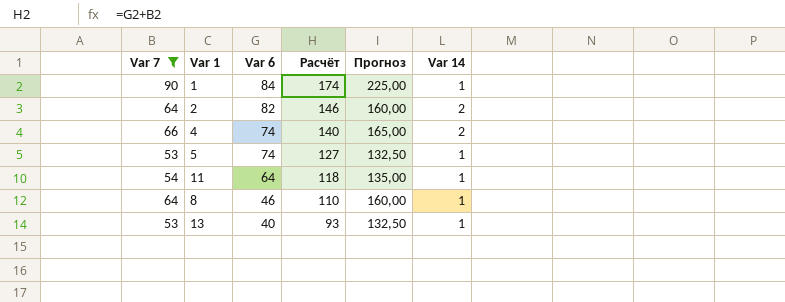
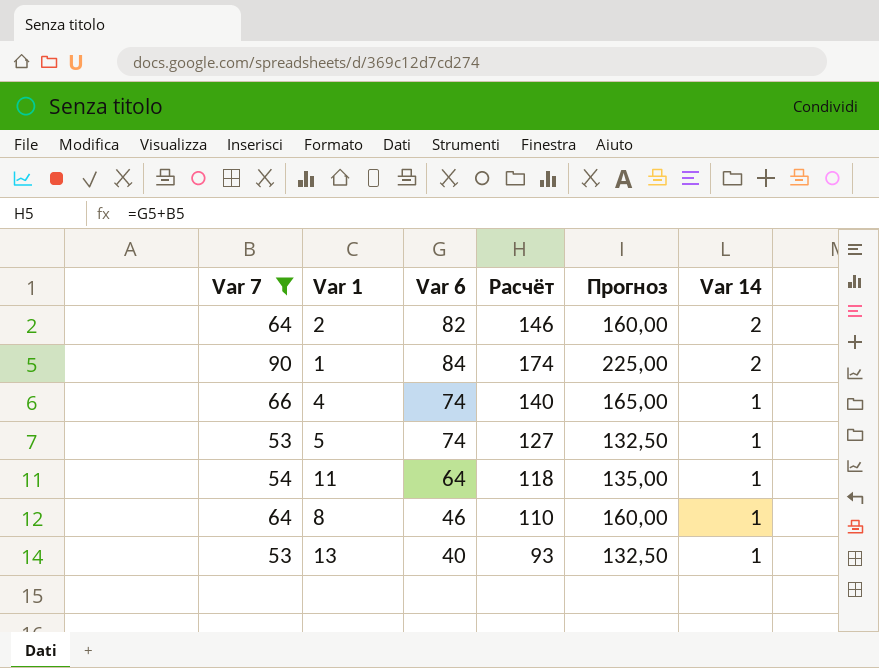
row order: Var 6 descending -> Var 14 descending
1 | Var 14: 1 -> 2
4 | Var 14: 2 -> 1

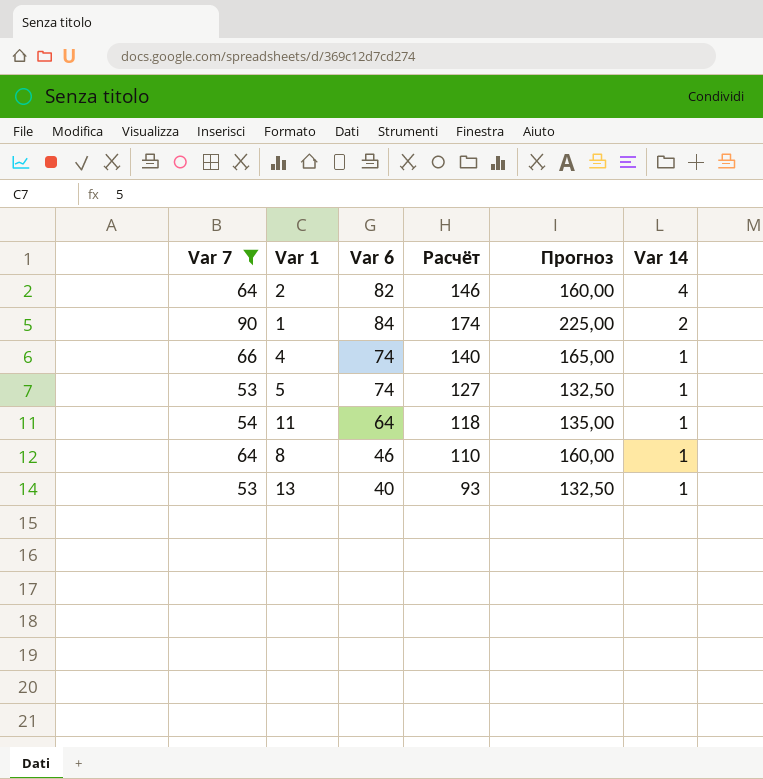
2 | Var 14: 2 -> 4

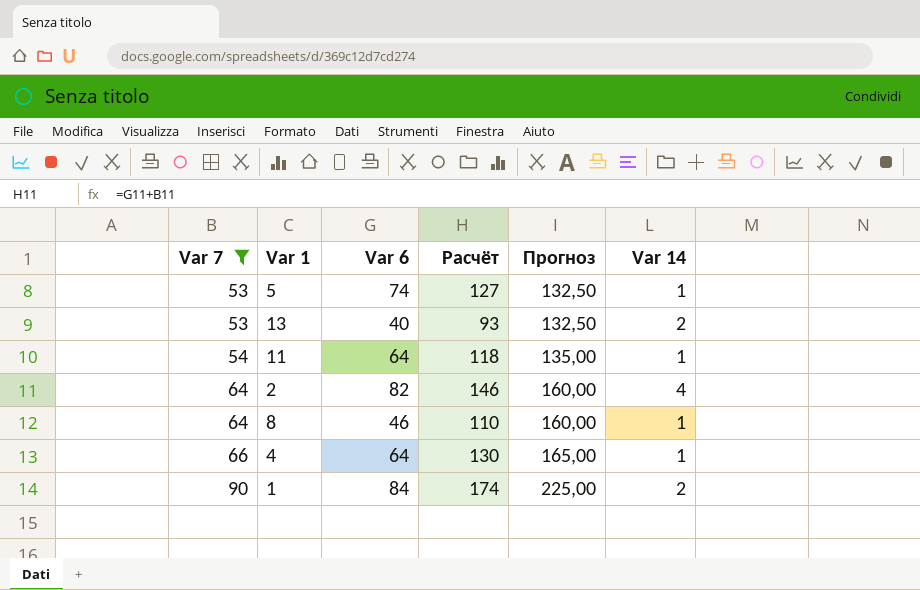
row order: Var 14 descending -> Var 7 ascending
13 | Var 14: 1 -> 2
4 | Var 6: 74 -> 64
4 | Расчёт: 140 -> 130

